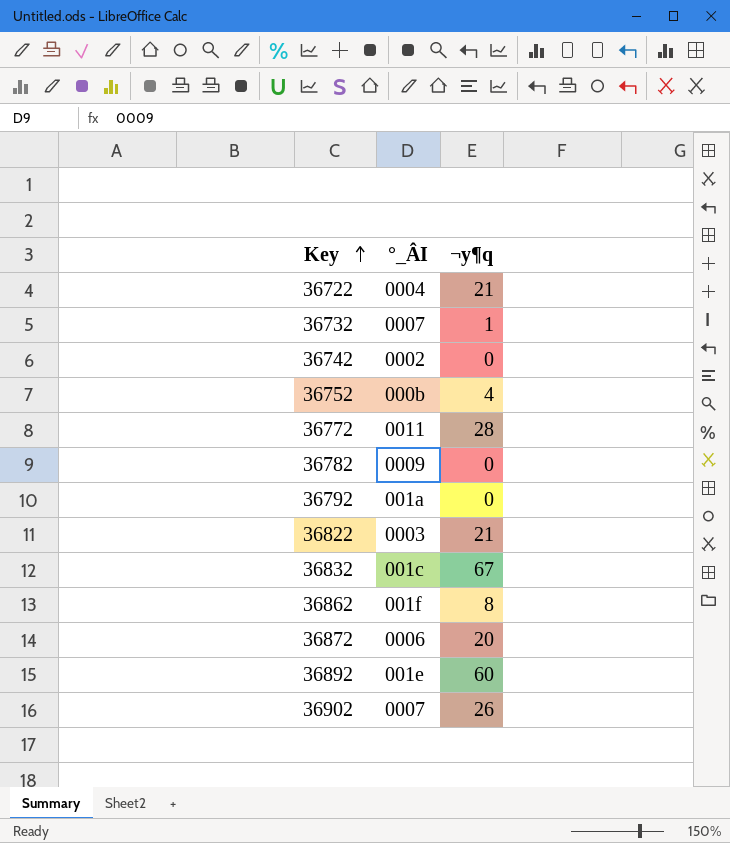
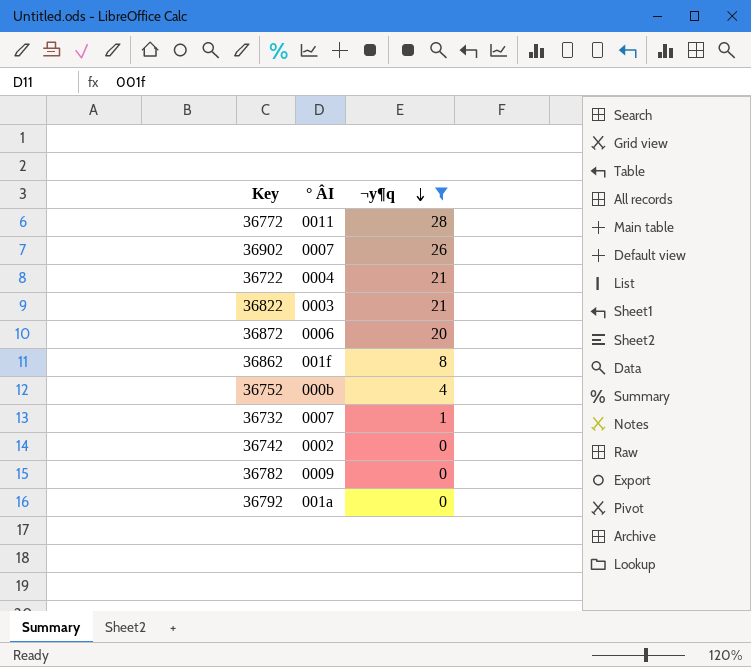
filter: none -> ¬y¶q <= 28
row order: Key ascending -> ¬y¶q descending
column name: °_ÂI -> ° ÂI

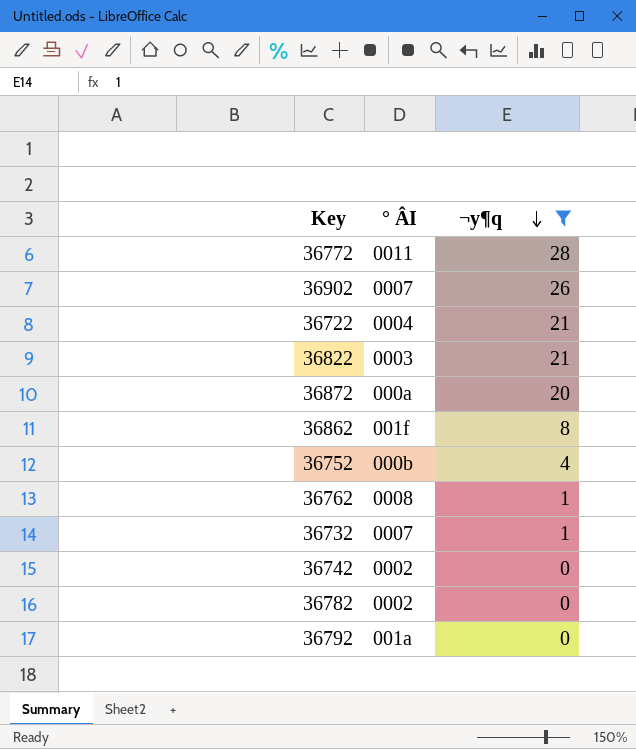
36872 | ° ÂI: 0006 -> 000a
row 36762: none -> 0008 | 1
36782 | ° ÂI: 0009 -> 0002

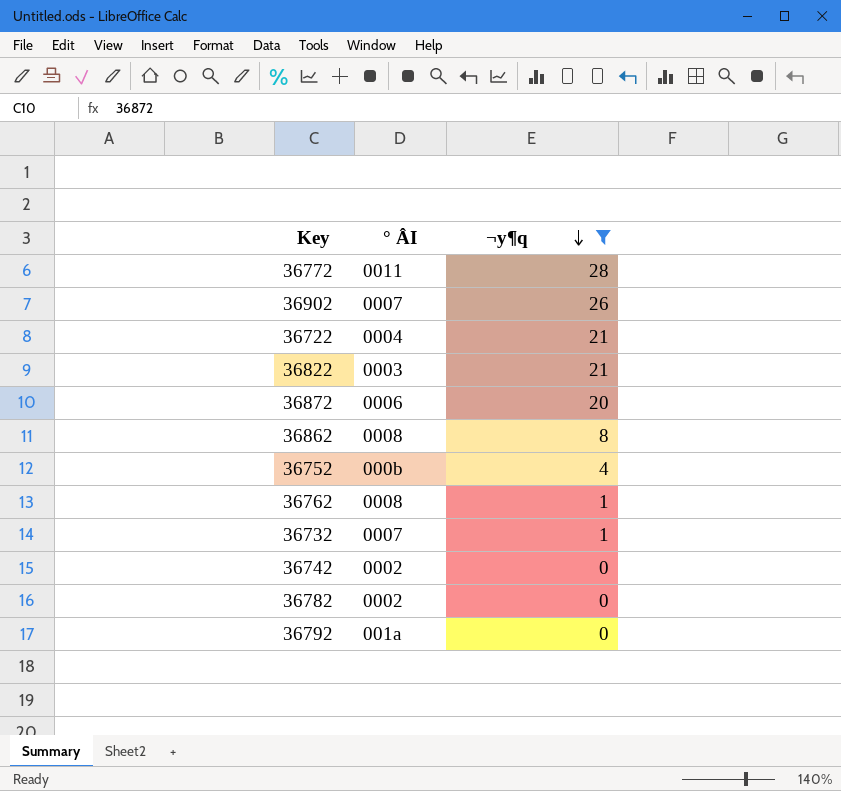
36872 | ° ÂI: 000a -> 0006
36862 | ° ÂI: 001f -> 0008

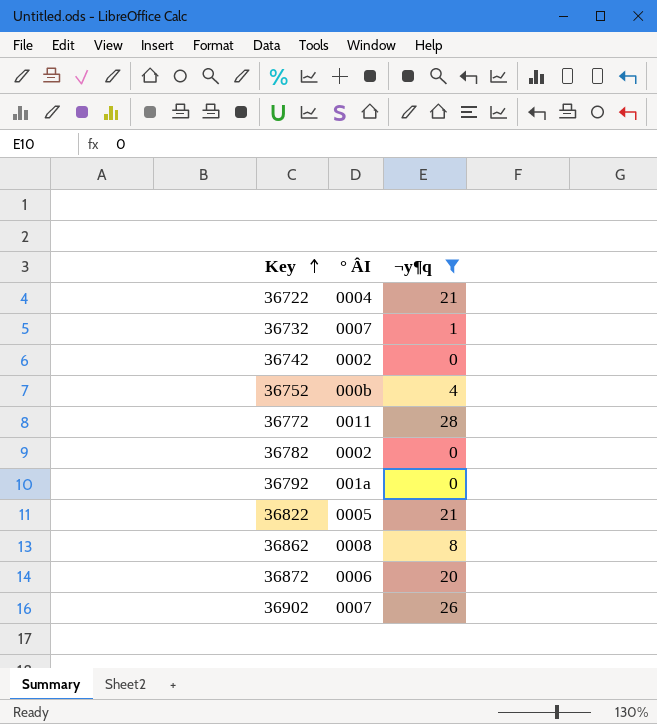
row order: ¬y¶q descending -> Key ascending
row 36762: 0008 | 1 -> none
36822 | ° ÂI: 0003 -> 0005

